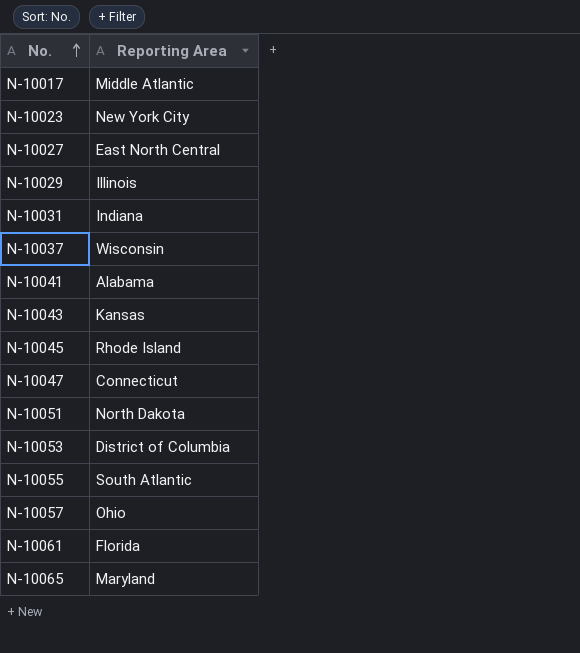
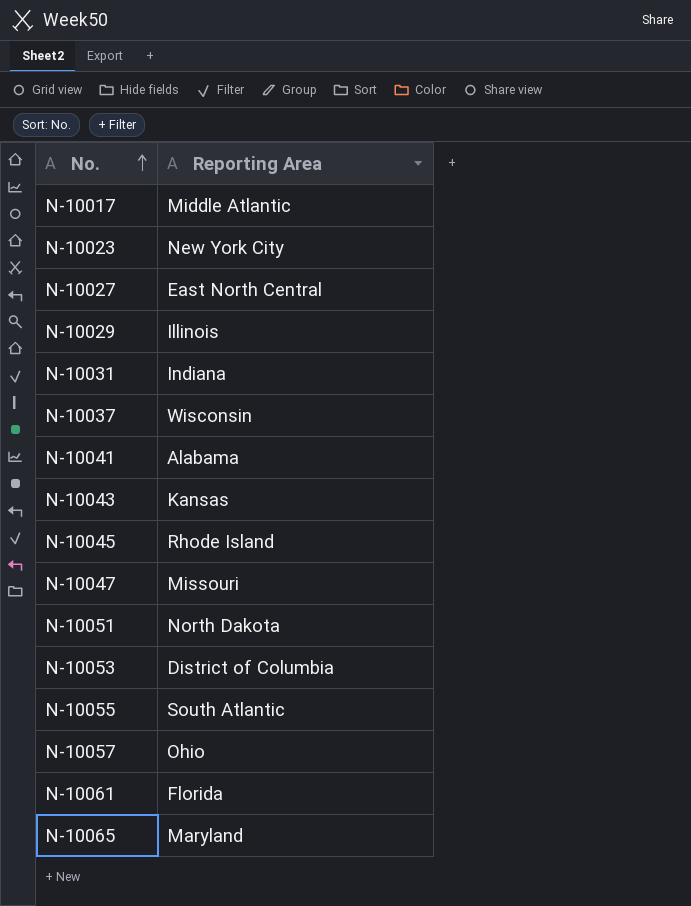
N-10047 | Reporting Area: Connecticut -> Missouri

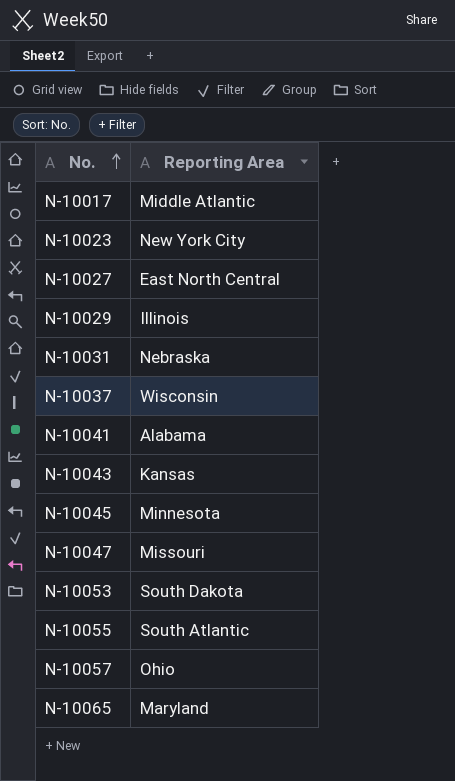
row N-10051: North Dakota -> none
row N-10061: Florida -> none
N-10031 | Reporting Area: Indiana -> Nebraska
N-10045 | Reporting Area: Rhode Island -> Minnesota
N-10053 | Reporting Area: District of Columbia -> South Dakota

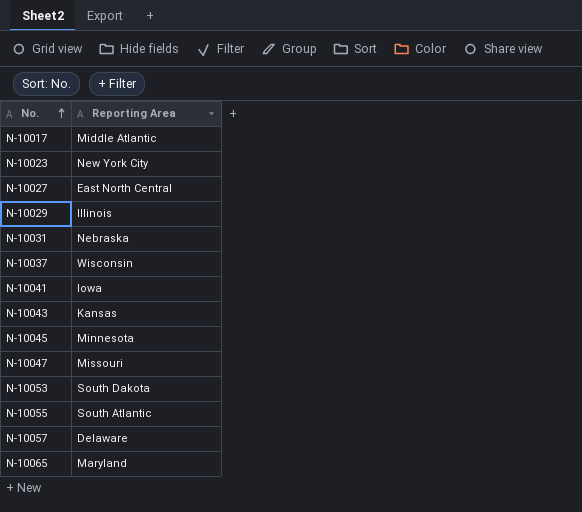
N-10041 | Reporting Area: Alabama -> Iowa
N-10057 | Reporting Area: Ohio -> Delaware

